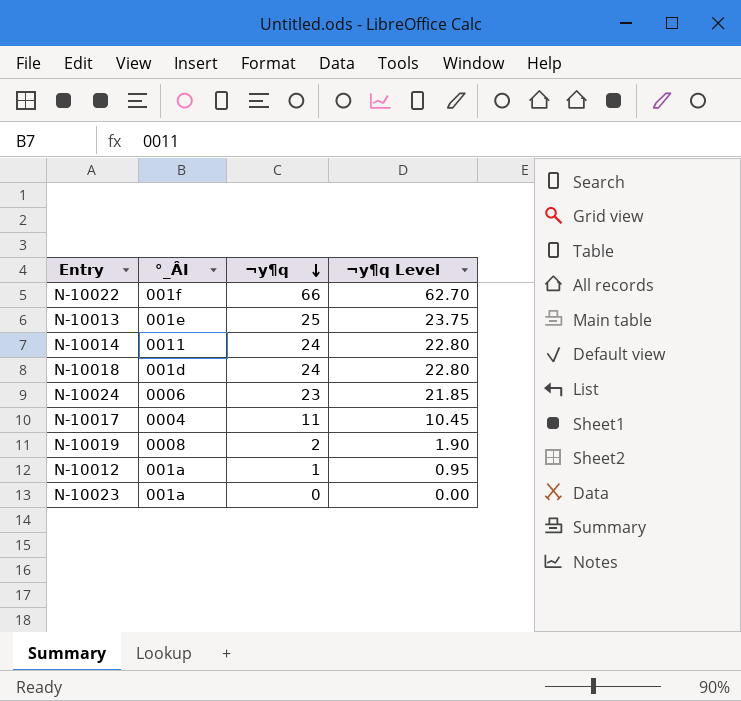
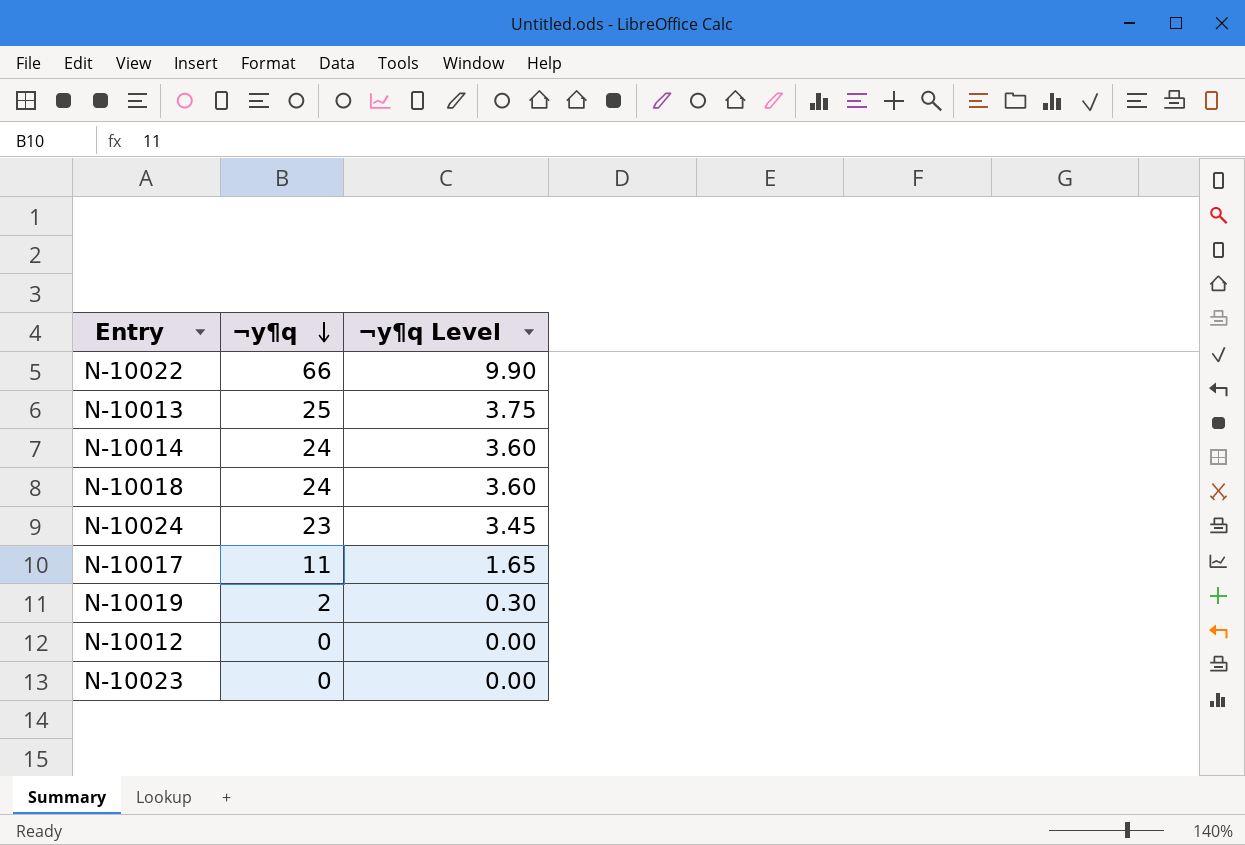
column °_ÂI | position: 2 -> none
column ¬y¶q Level | formula: [¬y¶q] * 0.95 -> [¬y¶q] * 0.15
N-10012 | ¬y¶q: 1 -> 0

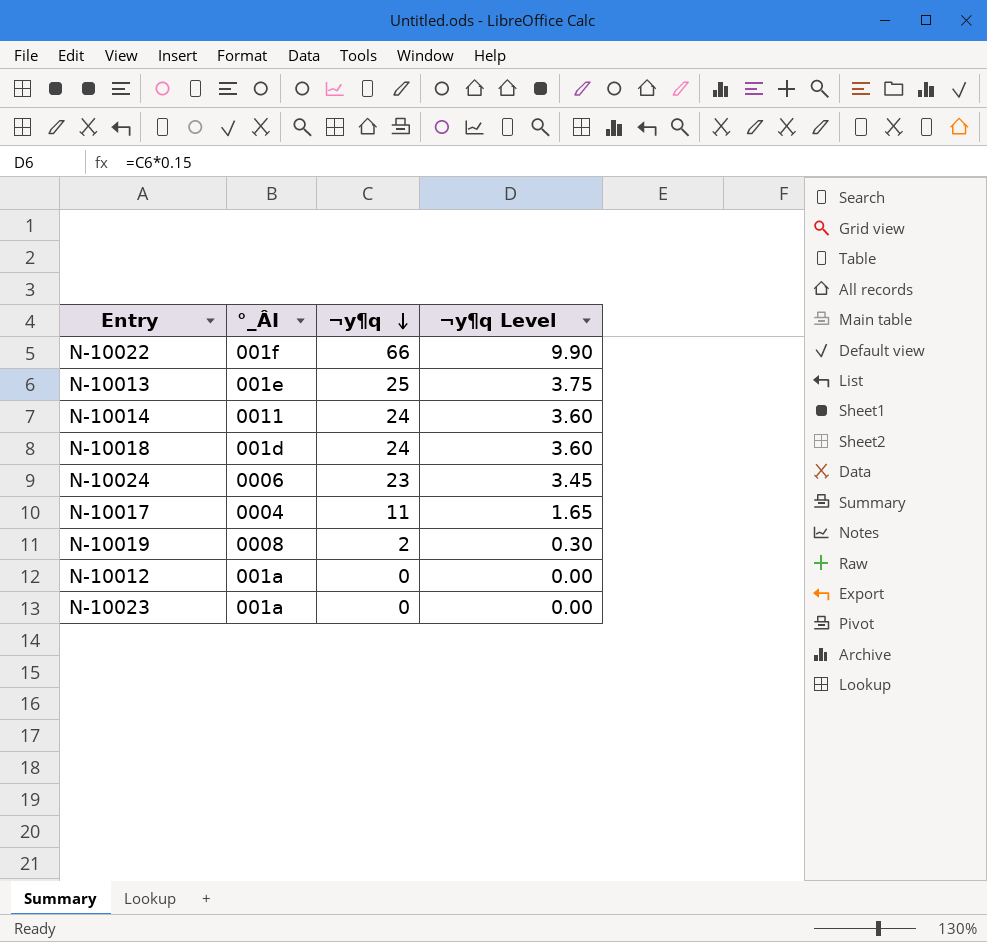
column °_ÂI | position: none -> 2

